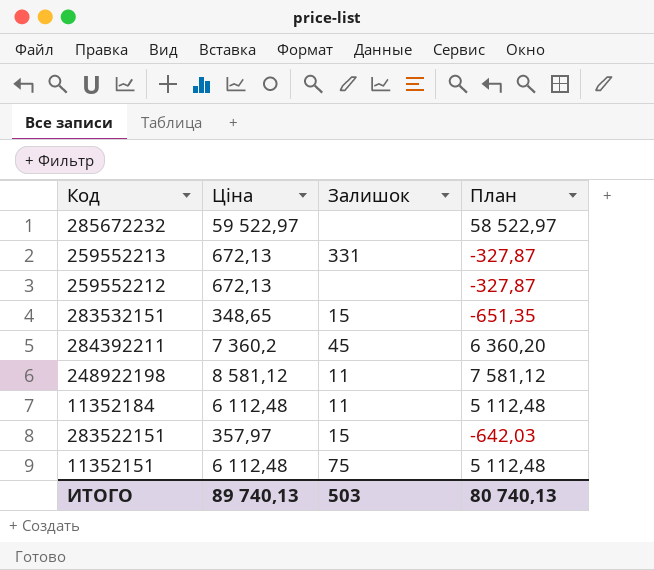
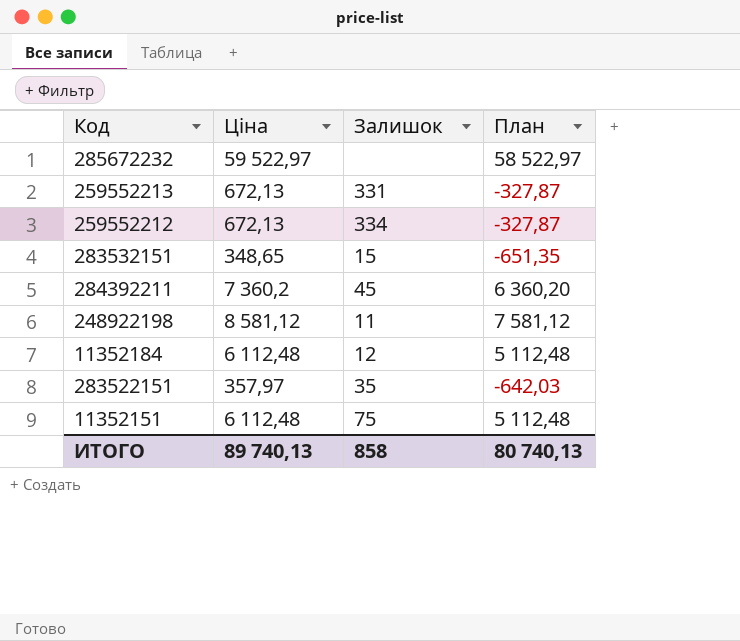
259552212 | Залишок: none -> 334
11352184 | Залишок: 11 -> 12
283522151 | Залишок: 15 -> 35
ИТОГО | Залишок: 503 -> 858

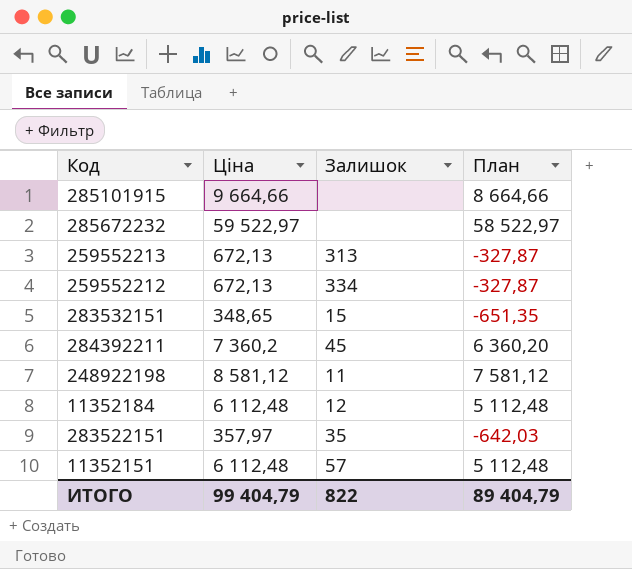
row 285101915: none -> 9 664,66 | none | 8 664,66
259552213 | Залишок: 331 -> 313
11352151 | Залишок: 75 -> 57
ИТОГО | Ціна: 89 740,13 -> 99 404,79
ИТОГО | Залишок: 858 -> 822
ИТОГО | План: 80 740,13 -> 89 404,79

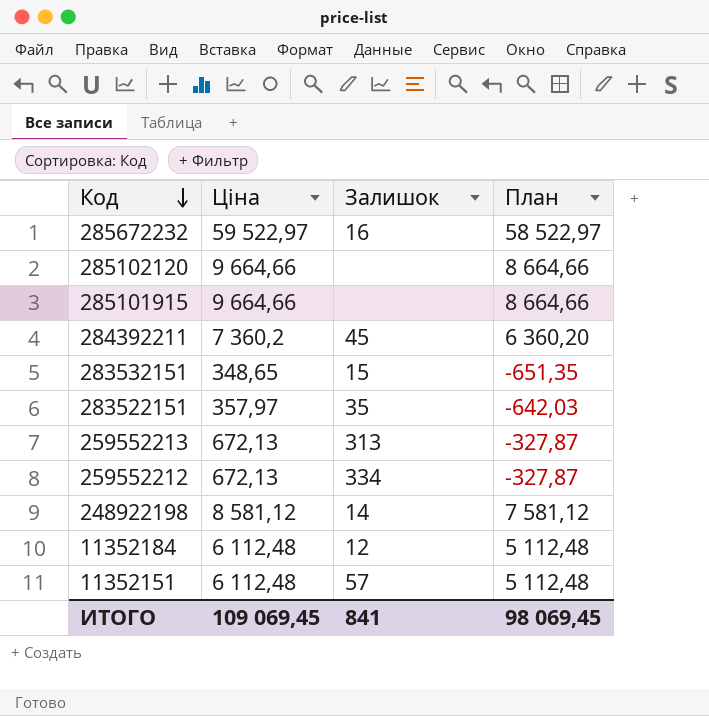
row order: none -> Код descending
285672232 | Залишок: none -> 16
row 285102120: none -> 9 664,66 | none | 8 664,66
248922198 | Залишок: 11 -> 14
ИТОГО | Ціна: 99 404,79 -> 109 069,45
ИТОГО | Залишок: 822 -> 841
ИТОГО | План: 89 404,79 -> 98 069,45

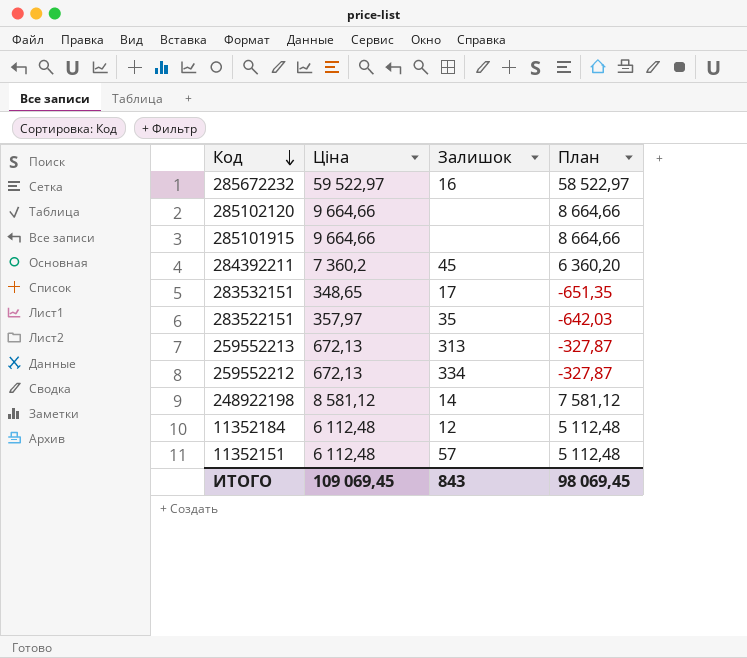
283532151 | Залишок: 15 -> 17
ИТОГО | Залишок: 841 -> 843

